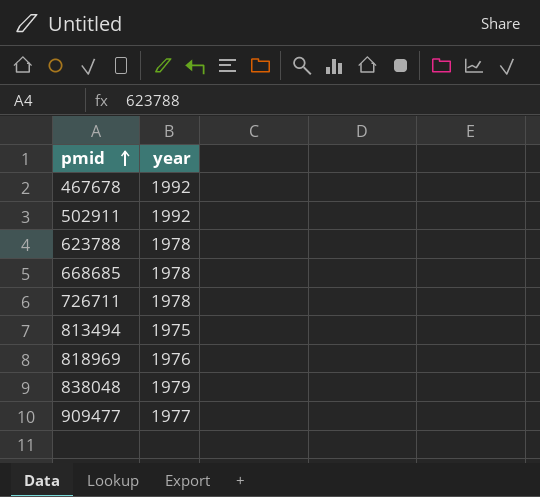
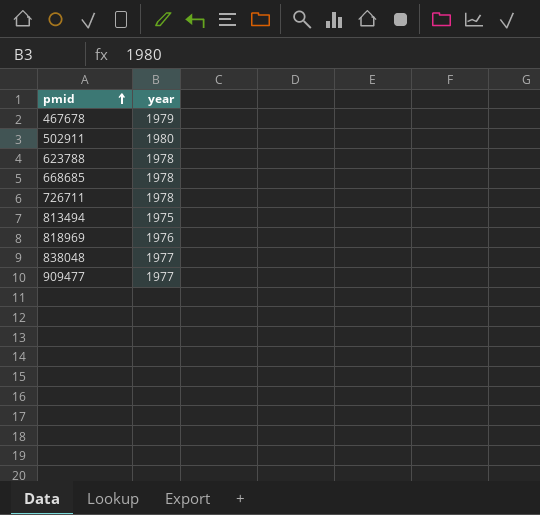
467678 | year: 1992 -> 1979
502911 | year: 1992 -> 1980
838048 | year: 1979 -> 1977

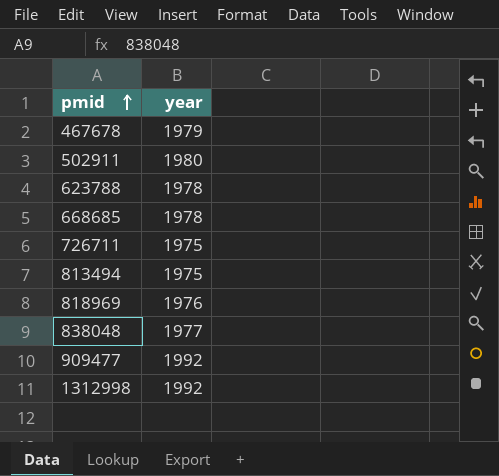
726711 | year: 1978 -> 1975
909477 | year: 1977 -> 1992
row 1312998: none -> 1992

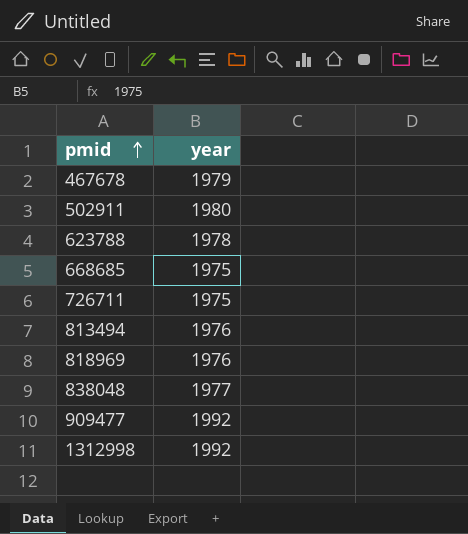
668685 | year: 1978 -> 1975
813494 | year: 1975 -> 1976

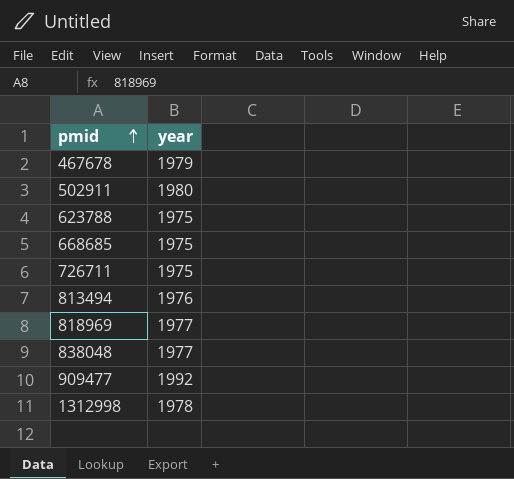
623788 | year: 1978 -> 1975
818969 | year: 1976 -> 1977
1312998 | year: 1992 -> 1978

